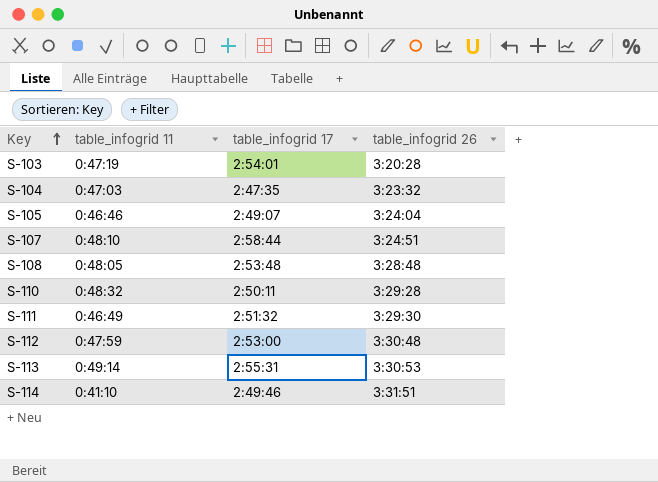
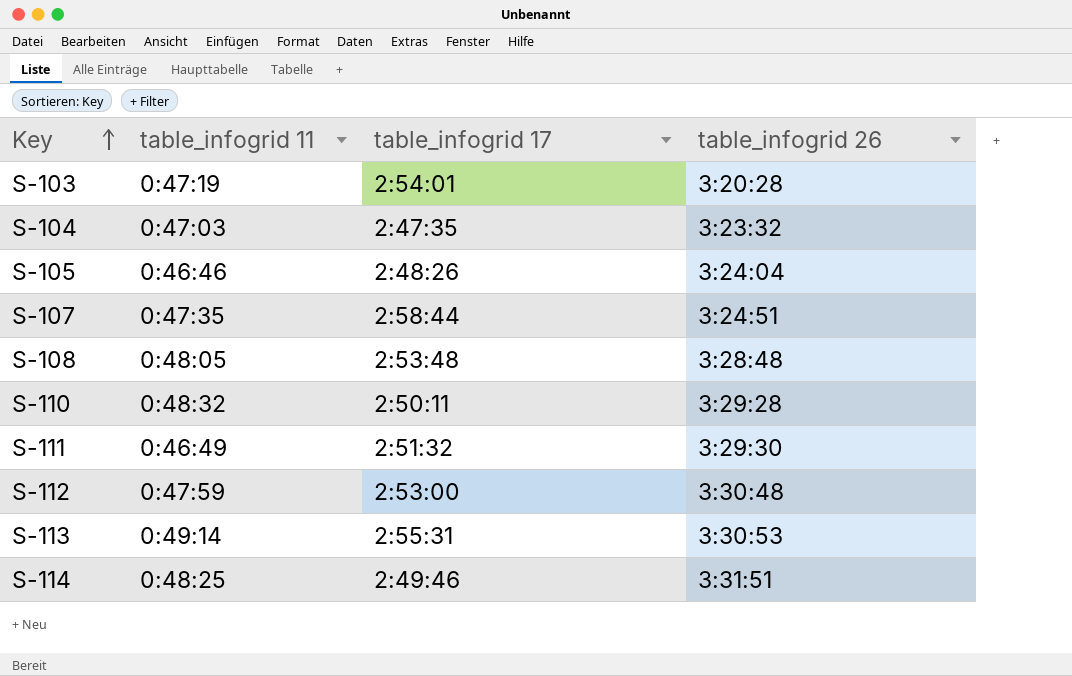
S-105 | table_infogrid 17: 2:49:07 -> 2:48:26
S-107 | table_infogrid 11: 0:48:10 -> 0:47:35
S-114 | table_infogrid 11: 0:41:10 -> 0:48:25

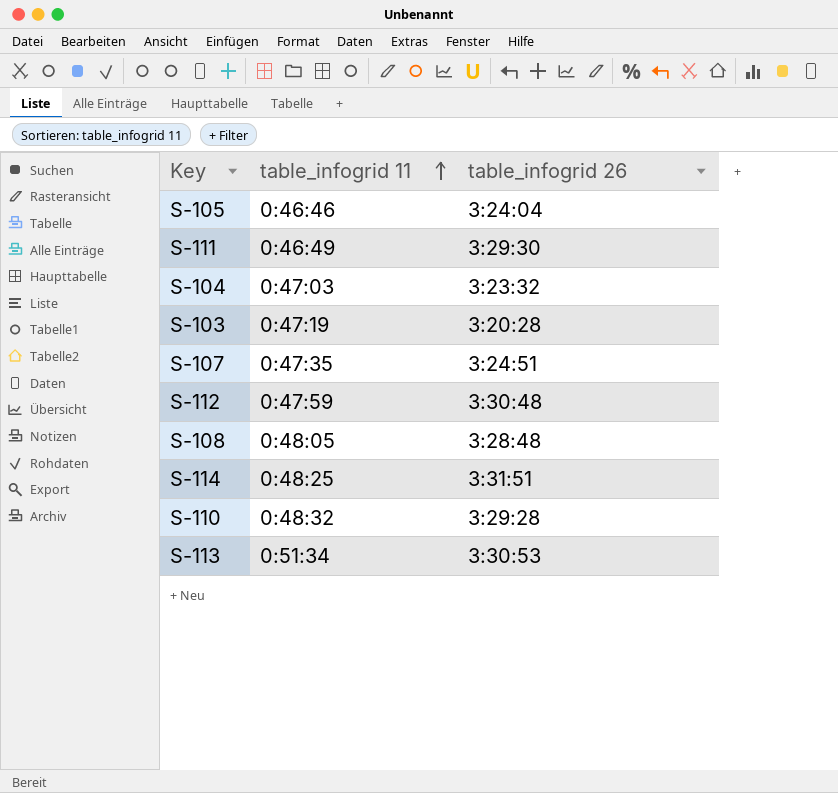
row order: Key ascending -> table_infogrid 11 ascending
column table_infogrid 17 | position: 3 -> none
S-113 | table_infogrid 11: 0:49:14 -> 0:51:34

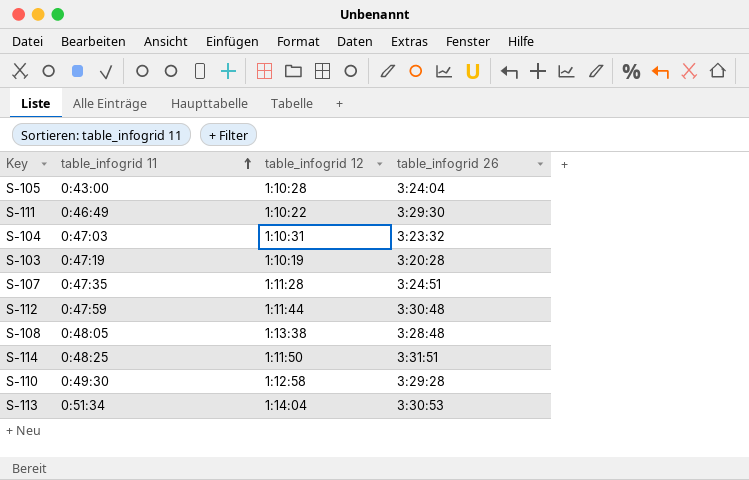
column table_infogrid 12 | position: none -> 3
S-105 | table_infogrid 11: 0:46:46 -> 0:43:00
S-110 | table_infogrid 11: 0:48:32 -> 0:49:30

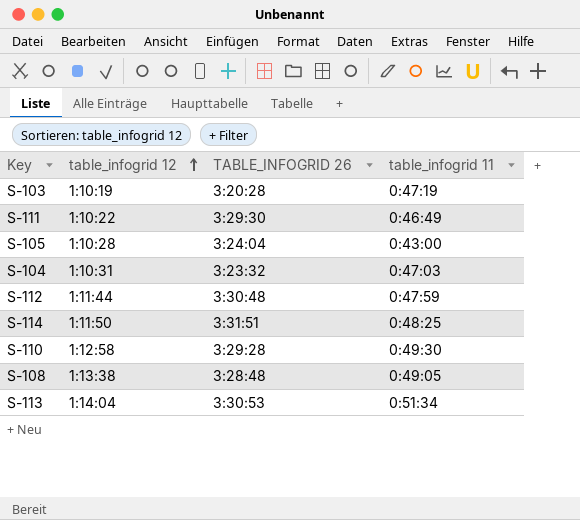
row order: table_infogrid 11 ascending -> table_infogrid 12 ascending
column name: table_infogrid 26 -> TABLE_INFOGRID 26
column table_infogrid 11 | position: 2 -> 4
row S-107: 0:47:35 | 1:11:28 | 3:24:51 -> none
S-108 | table_infogrid 11: 0:48:05 -> 0:49:05

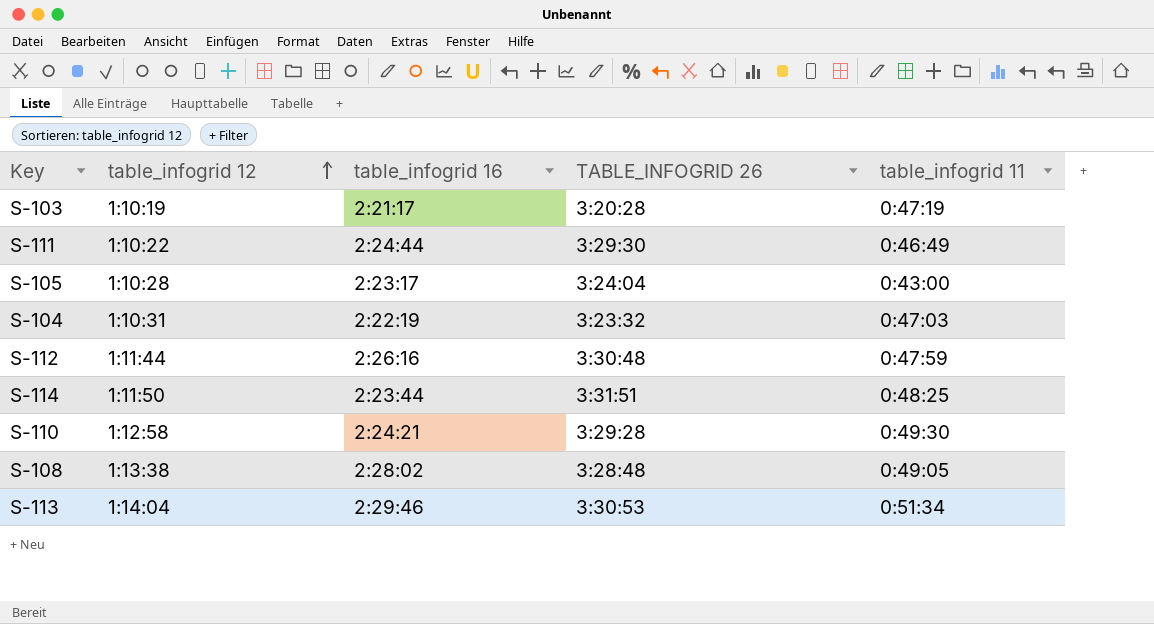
column table_infogrid 16 | position: none -> 3

